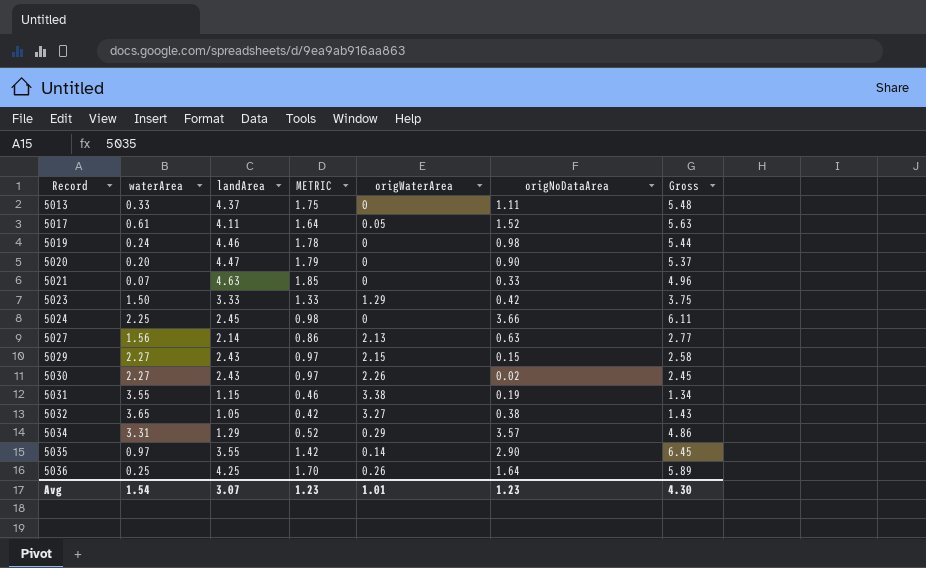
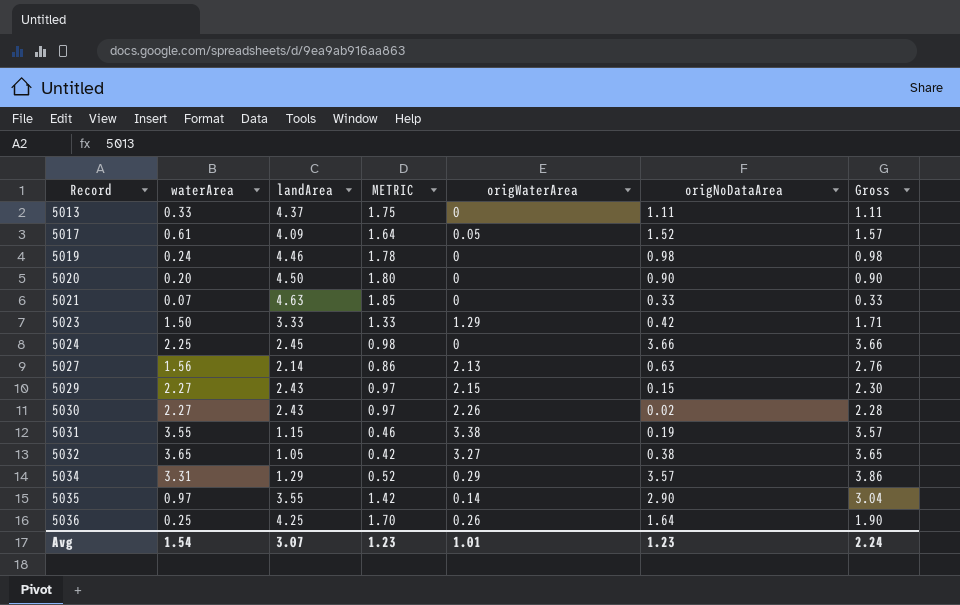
column Gross | formula: [landArea] + [origNoDataArea] -> [origWaterArea] + [origNoDataArea]
5017 | landArea: 4.11 -> 4.09
5020 | landArea: 4.47 -> 4.50
5020 | METRIC: 1.79 -> 1.80
Avg | Gross: 4.30 -> 2.24

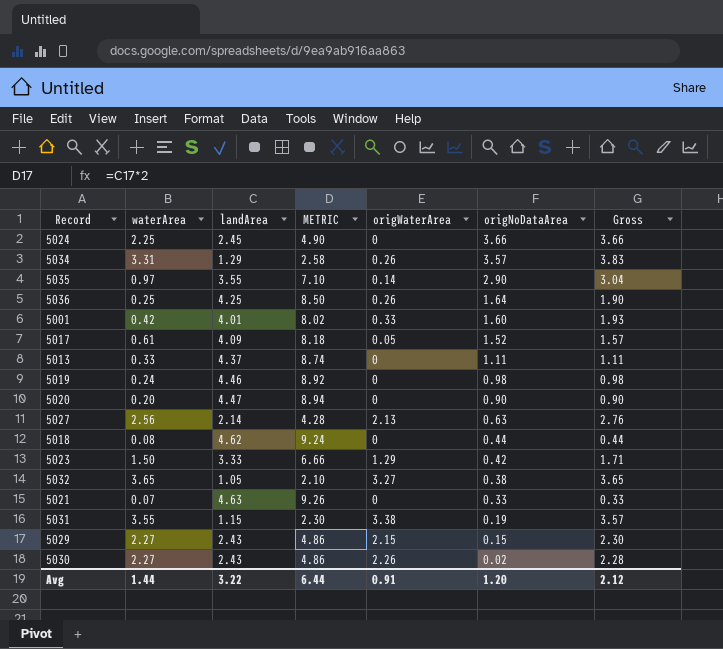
row order: Record ascending -> origNoDataArea descending
column METRIC | formula: [landArea] * 0.4 -> [landArea] * 2
5034 | origWaterArea: 0.29 -> 0.26
5034 | Gross: 3.86 -> 3.83
row 5001: none -> 0.42 | 4.01 | 8.02 | 0.33 | 1.60 | 1.93
5020 | landArea: 4.50 -> 4.47
5027 | waterArea: 1.56 -> 2.56
row 5018: none -> 0.08 | 4.62 | 9.24 | 0 | 0.44 | 0.44
Avg | waterArea: 1.54 -> 1.44
Avg | landArea: 3.07 -> 3.22
Avg | METRIC: 1.23 -> 6.44
Avg | origWaterArea: 1.01 -> 0.91
Avg | origNoDataArea: 1.23 -> 1.20
Avg | Gross: 2.24 -> 2.12

